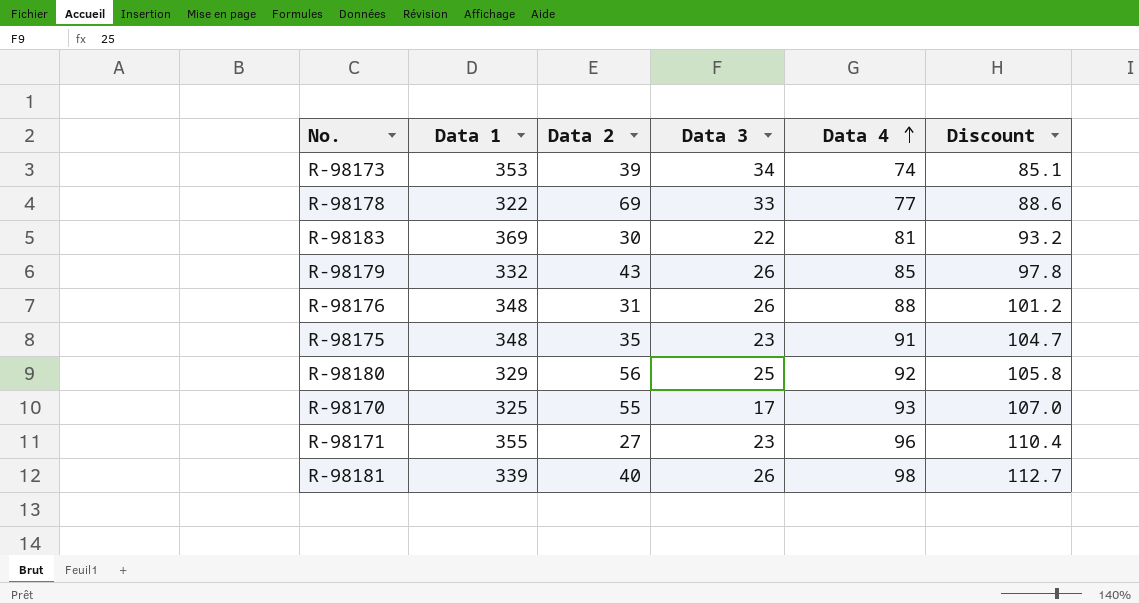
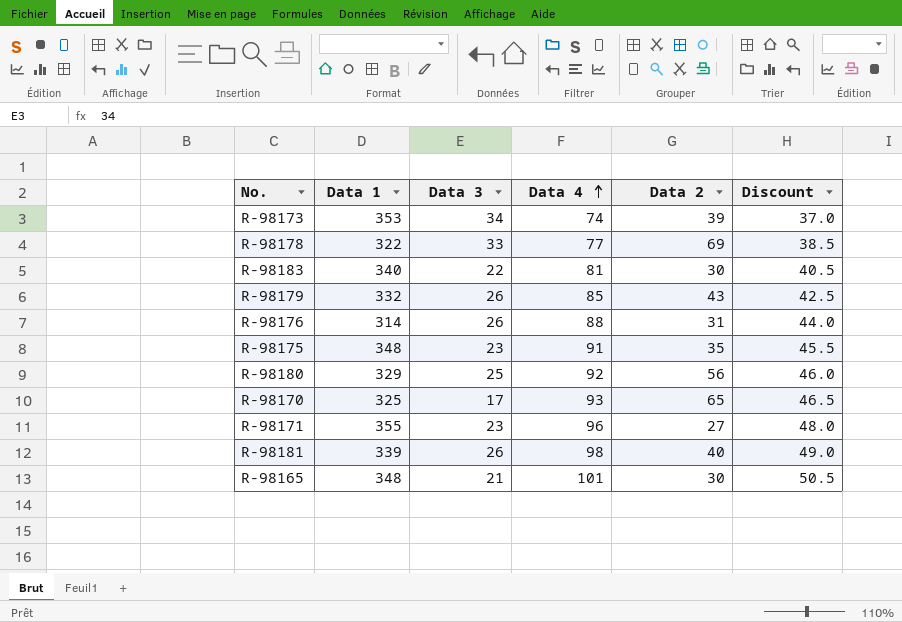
column Data 2 | position: 3 -> 5
column Discount | formula: [Data 4] * 1.15 -> [Data 4] * 0.5
R-98183 | Data 1: 369 -> 340
R-98176 | Data 1: 348 -> 314
R-98170 | Data 2: 55 -> 65
row R-98165: none -> 348 | 21 | 101 | 30 | 50.5

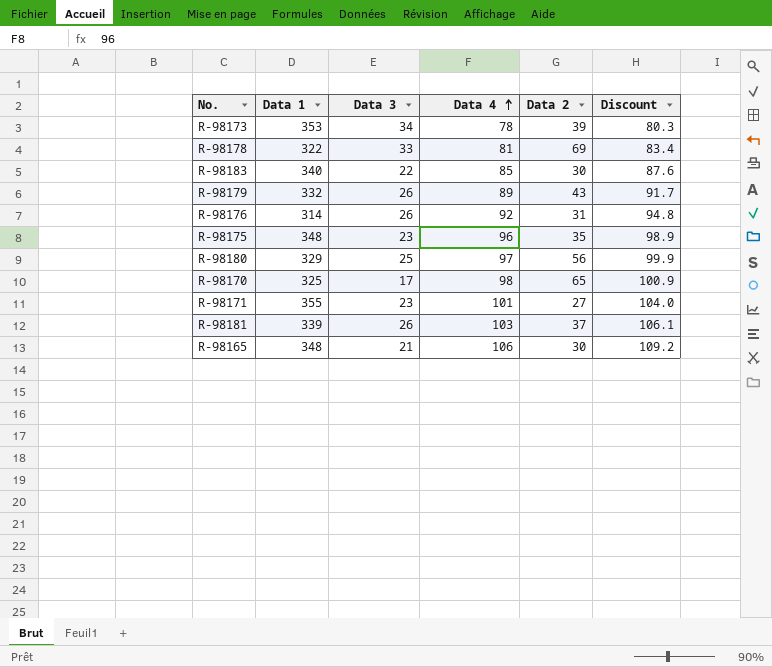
column Discount | formula: [Data 4] * 0.5 -> [Data 4] * 1.03
R-98173 | Data 4: 74 -> 78
R-98178 | Data 4: 77 -> 81
R-98183 | Data 4: 81 -> 85
R-98179 | Data 4: 85 -> 89
R-98176 | Data 4: 88 -> 92
R-98175 | Data 4: 91 -> 96
R-98180 | Data 4: 92 -> 97
R-98170 | Data 4: 93 -> 98
R-98171 | Data 4: 96 -> 101
R-98181 | Data 4: 98 -> 103
R-98181 | Data 2: 40 -> 37
R-98165 | Data 4: 101 -> 106

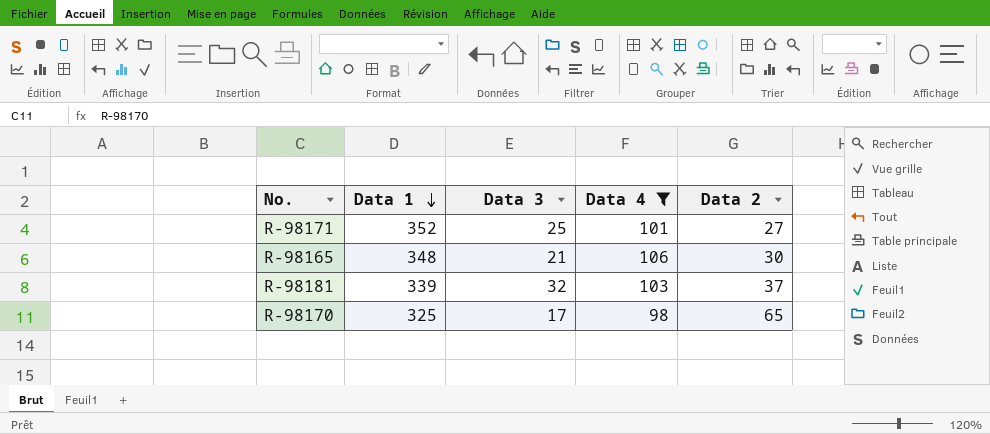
filter: none -> Data 4 >= 98
row order: Data 4 ascending -> Data 1 descending
column Discount | formula: [Data 4] * 1.03 -> none
R-98171 | Data 1: 355 -> 352
R-98171 | Data 3: 23 -> 25
R-98181 | Data 3: 26 -> 32

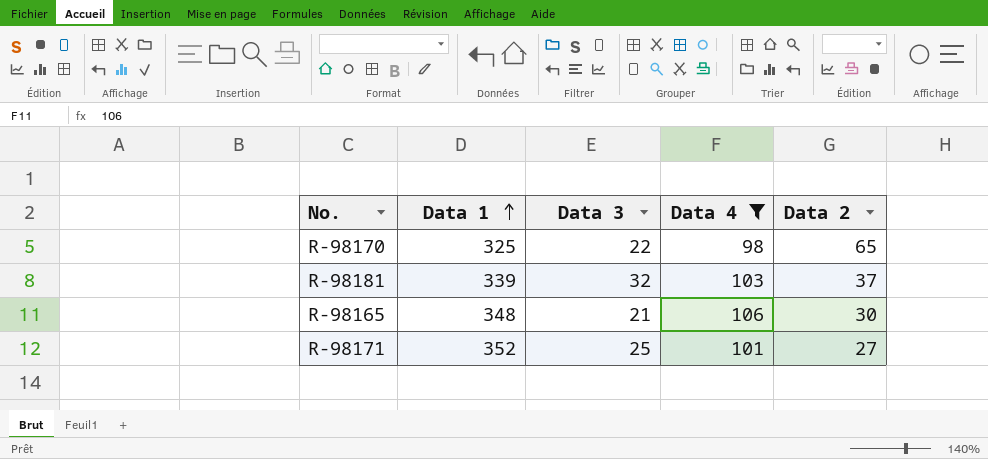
row order: Data 1 descending -> Data 1 ascending
R-98170 | Data 3: 17 -> 22

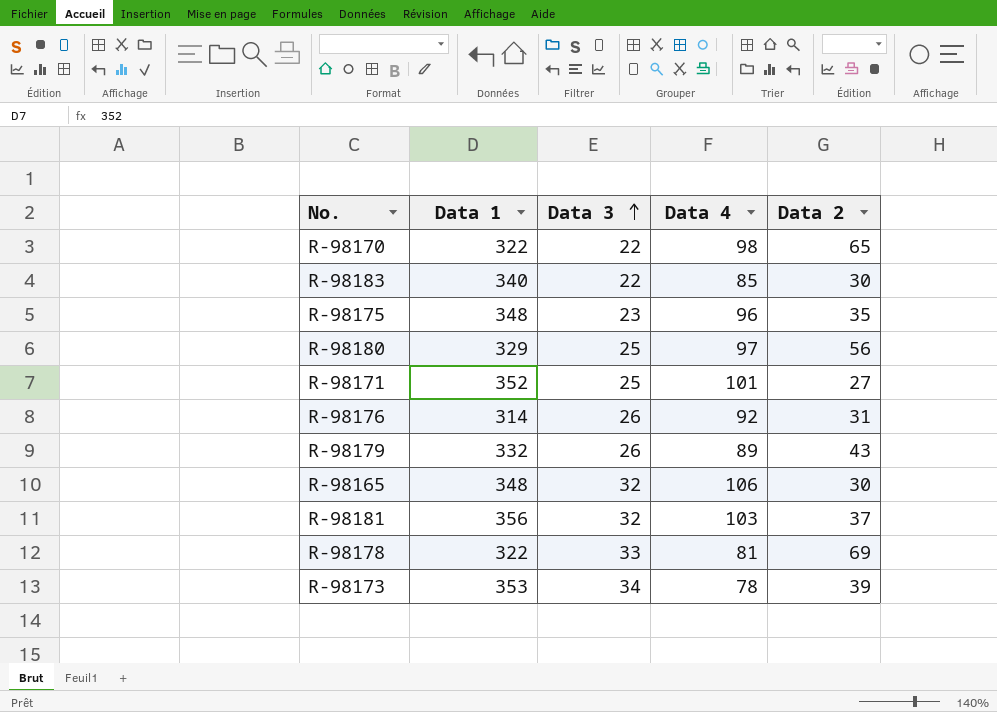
filter: Data 4 >= 98 -> none
row order: Data 1 ascending -> Data 3 ascending
R-98170 | Data 1: 325 -> 322
R-98165 | Data 3: 21 -> 32
R-98181 | Data 1: 339 -> 356

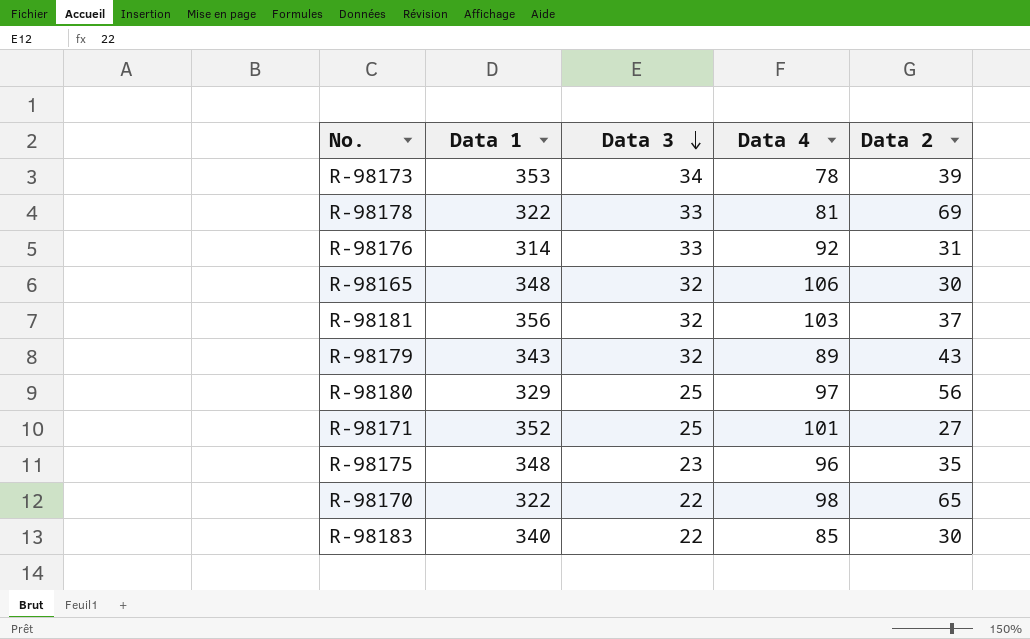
row order: Data 3 ascending -> Data 3 descending
R-98176 | Data 3: 26 -> 33
R-98179 | Data 1: 332 -> 343
R-98179 | Data 3: 26 -> 32

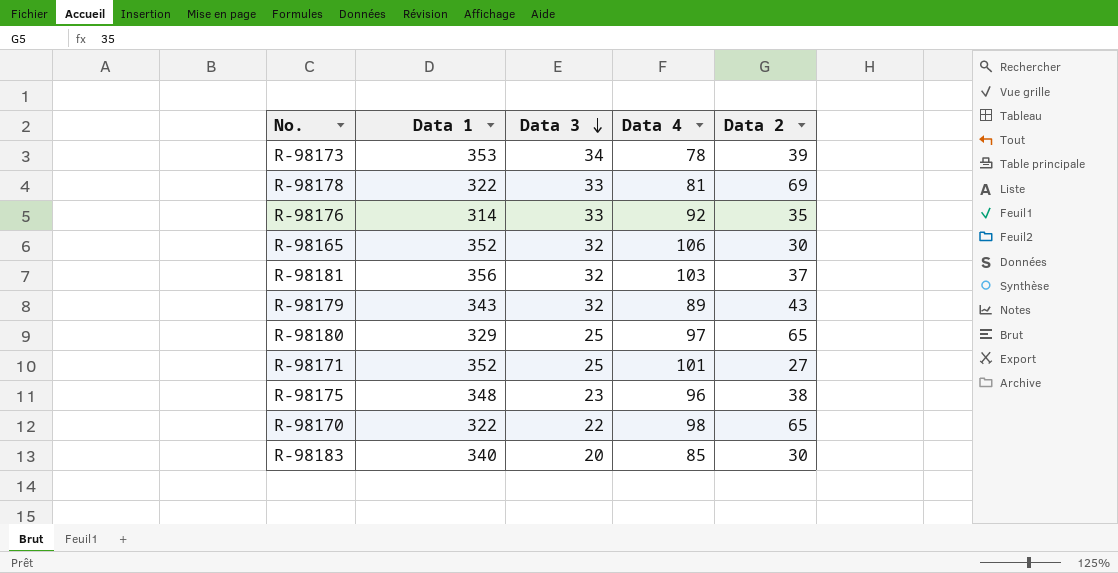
R-98176 | Data 2: 31 -> 35
R-98165 | Data 1: 348 -> 352
R-98180 | Data 2: 56 -> 65
R-98175 | Data 2: 35 -> 38
R-98183 | Data 3: 22 -> 20

